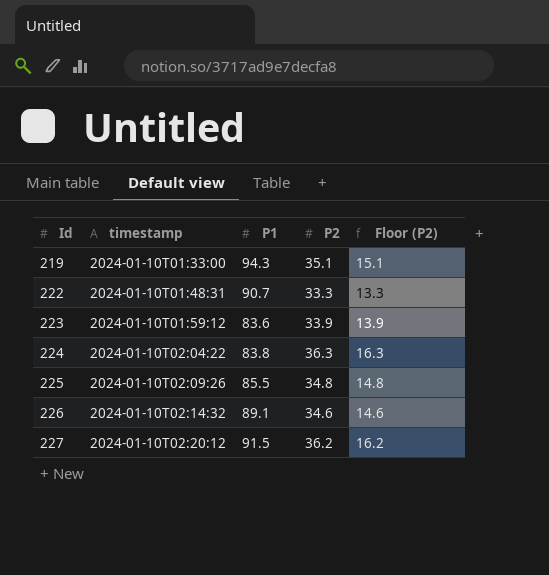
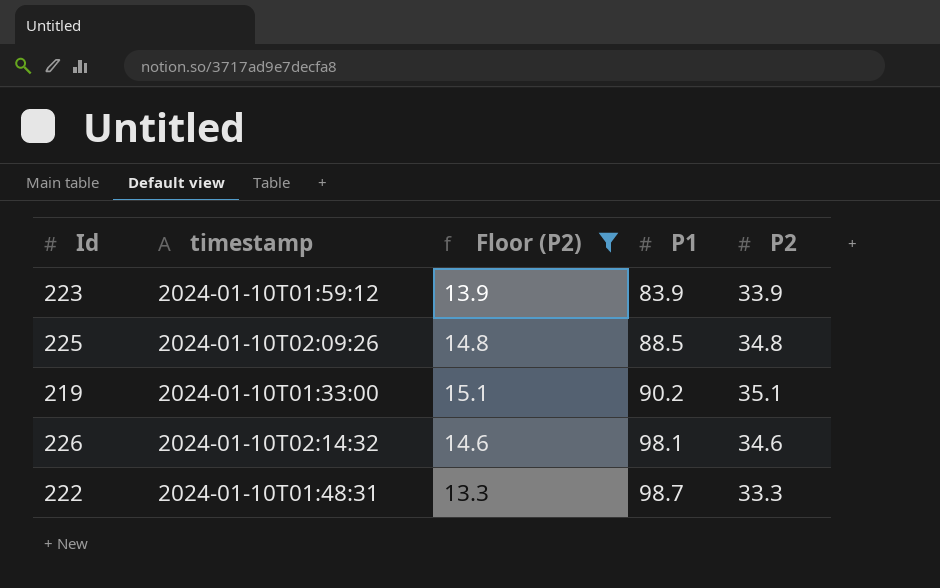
filter: none -> Floor (P2) <= 15.1
row order: Id ascending -> P1 ascending
column Floor (P2) | position: 5 -> 3
223 | P1: 83.6 -> 83.9
225 | P1: 85.5 -> 88.5
219 | P1: 94.3 -> 90.2
226 | P1: 89.1 -> 98.1
222 | P1: 90.7 -> 98.7

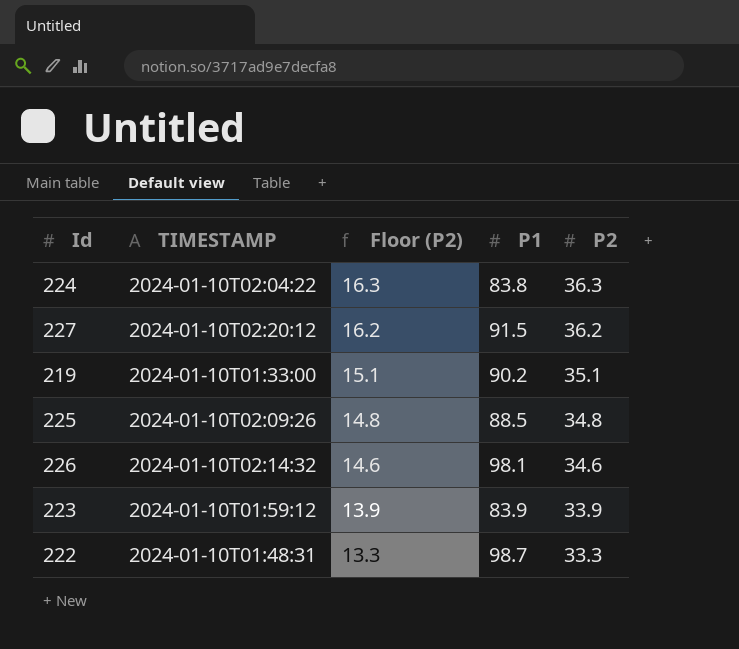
filter: Floor (P2) <= 15.1 -> none
row order: P1 ascending -> Floor (P2) descending
column name: timestamp -> TIMESTAMP

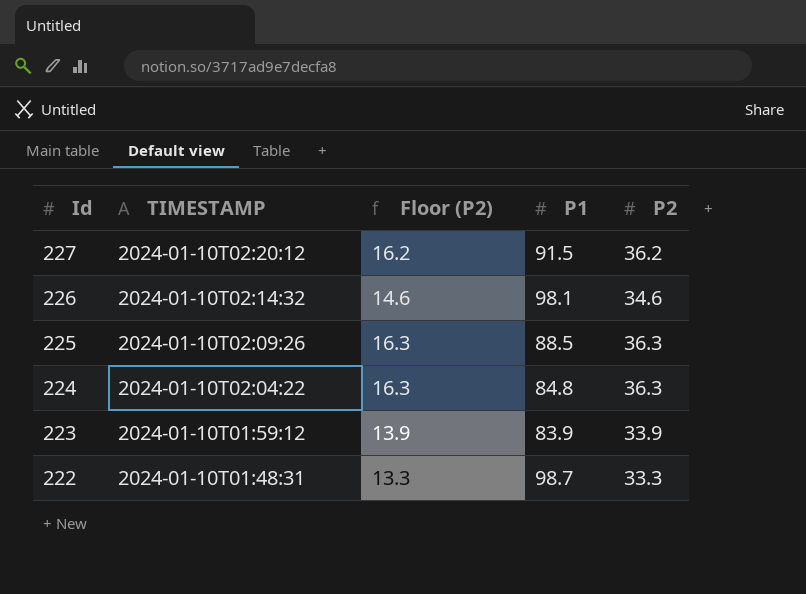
row order: Floor (P2) descending -> Id descending
row 219: 2024-01-10T01:33:00 | 15.1 | 90.2 | 35.1 -> none
225 | Floor (P2): 14.8 -> 16.3
225 | P2: 34.8 -> 36.3
224 | P1: 83.8 -> 84.8

